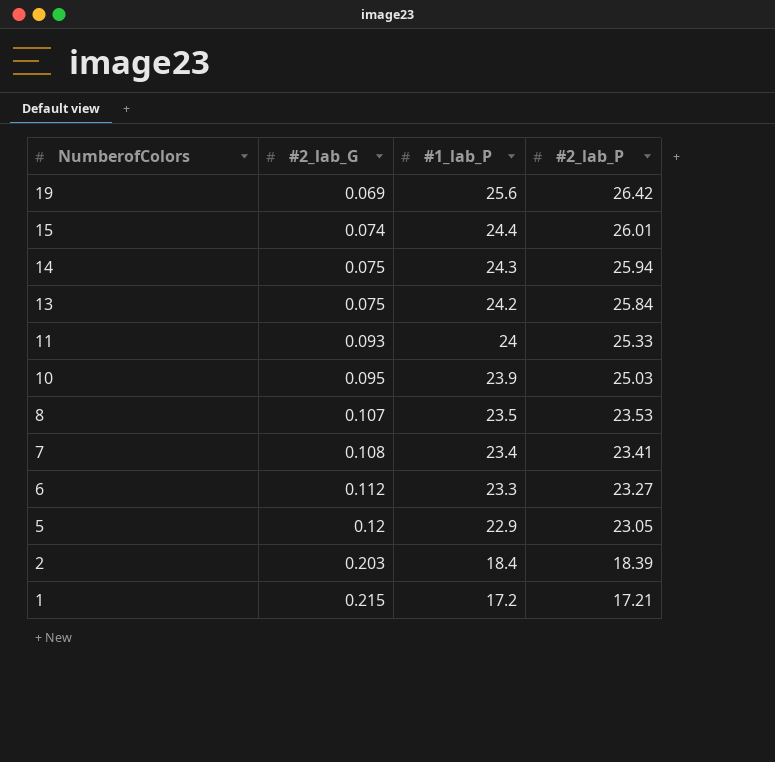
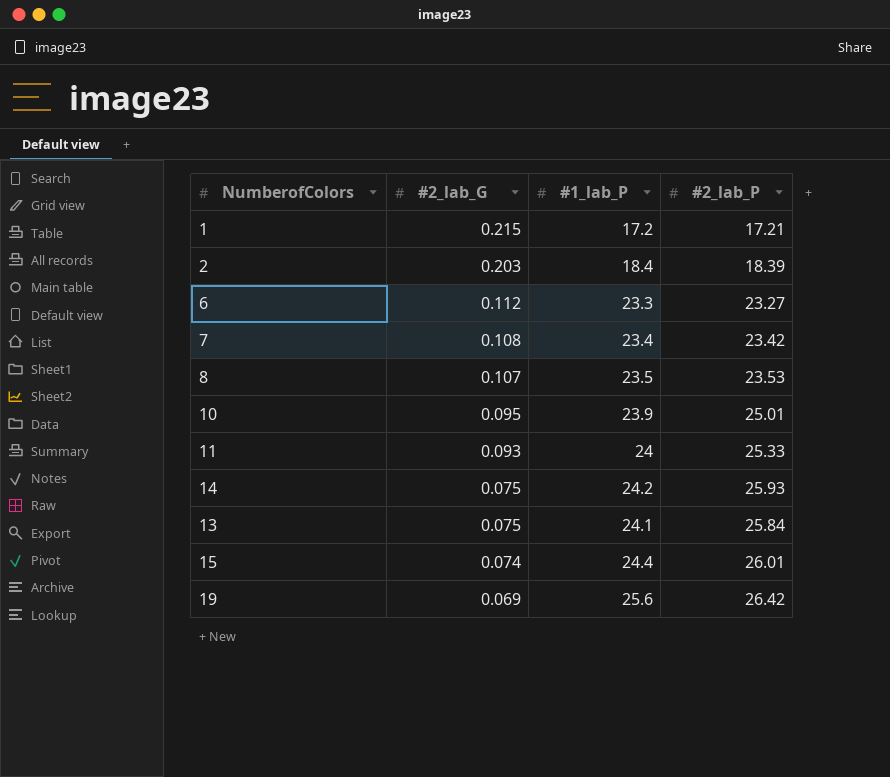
row order: NumberofColors descending -> #2_lab_G descending
row 5: 0.12 | 22.9 | 23.05 -> none
7 | #2_lab_P: 23.41 -> 23.42
10 | #2_lab_P: 25.03 -> 25.01
14 | #1_lab_P: 24.3 -> 24.2
14 | #2_lab_P: 25.94 -> 25.93
13 | #1_lab_P: 24.2 -> 24.1

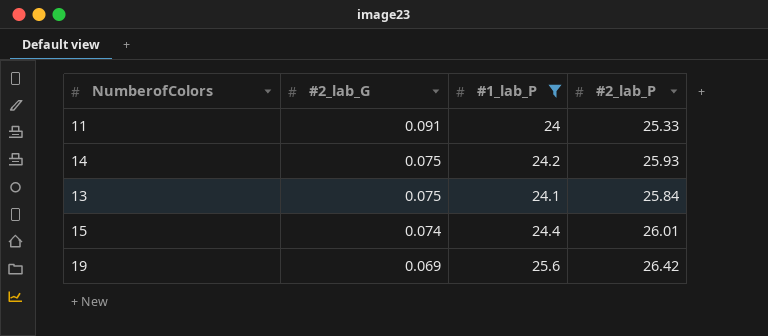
filter: none -> #1_lab_P >= 24
11 | #2_lab_G: 0.093 -> 0.091

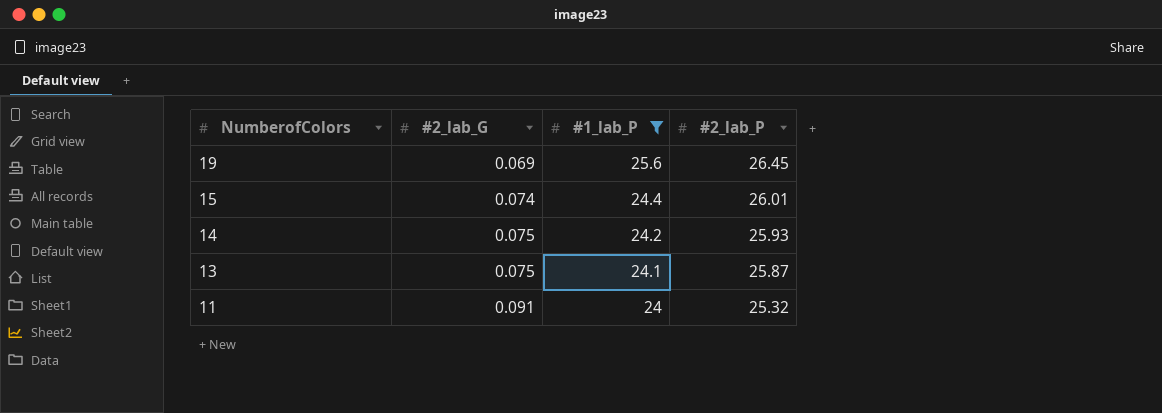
row order: #2_lab_G descending -> NumberofColors descending
19 | #2_lab_P: 26.42 -> 26.45
13 | #2_lab_P: 25.84 -> 25.87
11 | #2_lab_P: 25.33 -> 25.32

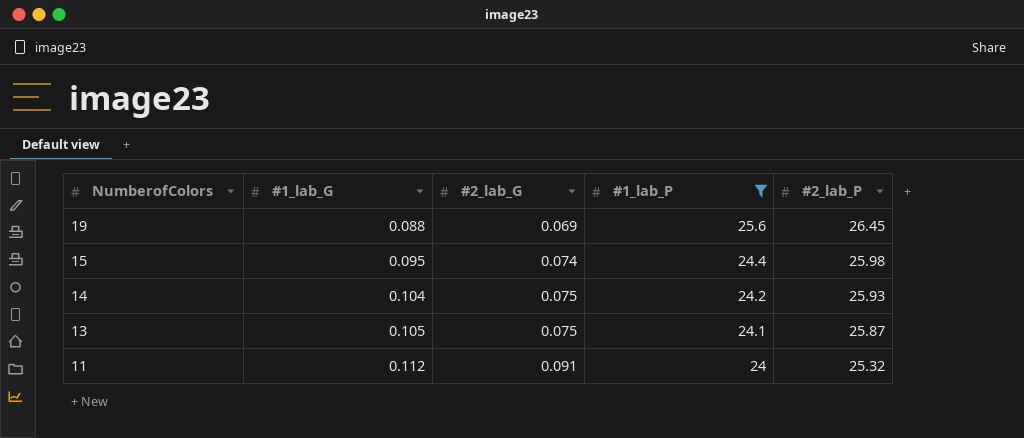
column #1_lab_G | position: none -> 2
15 | #2_lab_P: 26.01 -> 25.98

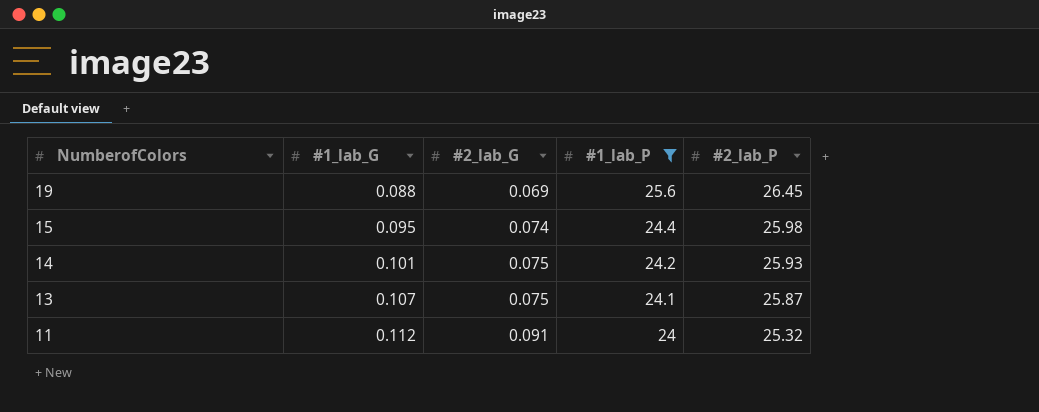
14 | #1_lab_G: 0.104 -> 0.101
13 | #1_lab_G: 0.105 -> 0.107

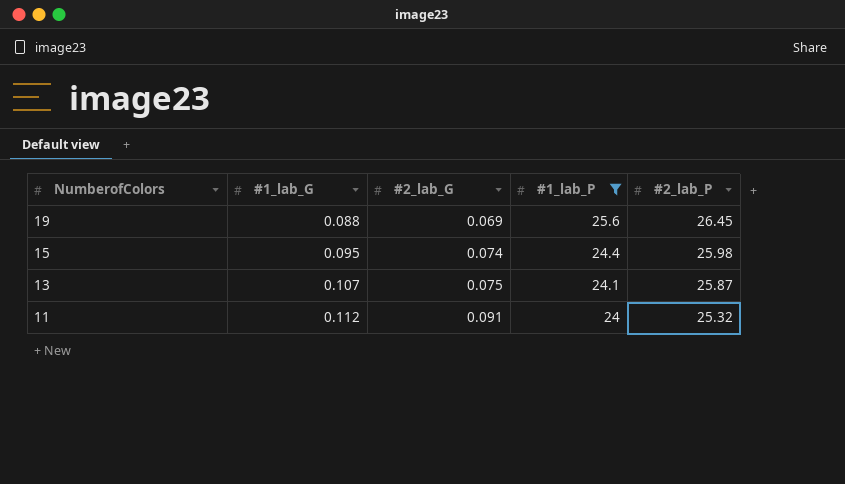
row 14: 0.101 | 0.075 | 24.2 | 25.93 -> none

